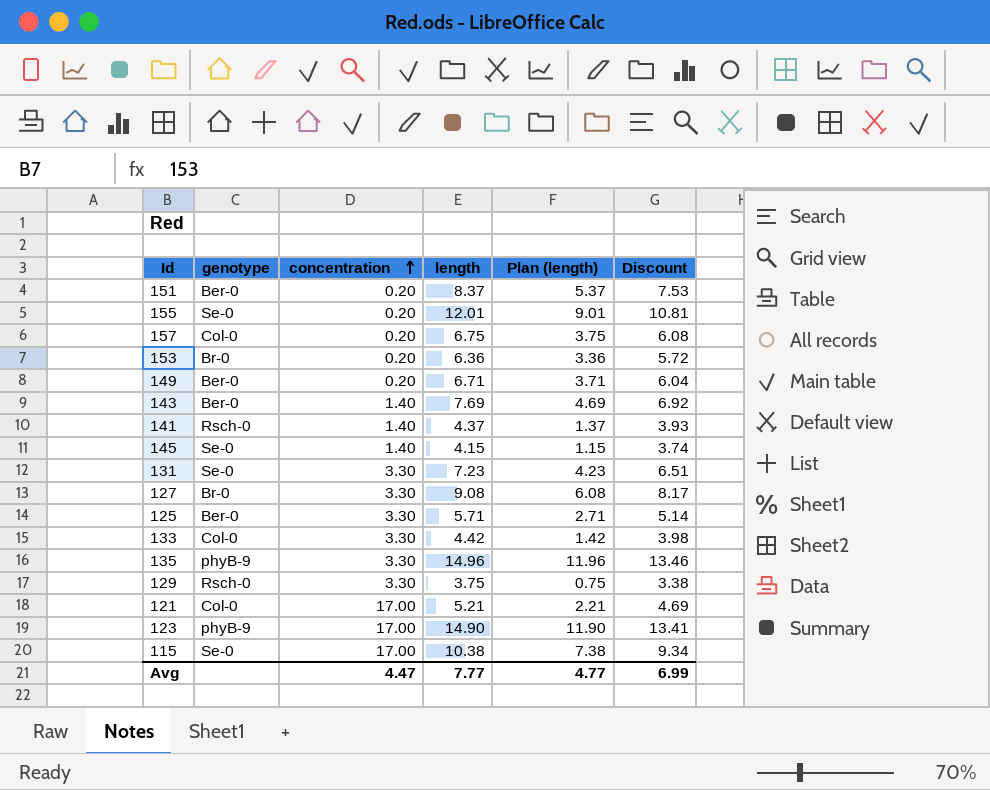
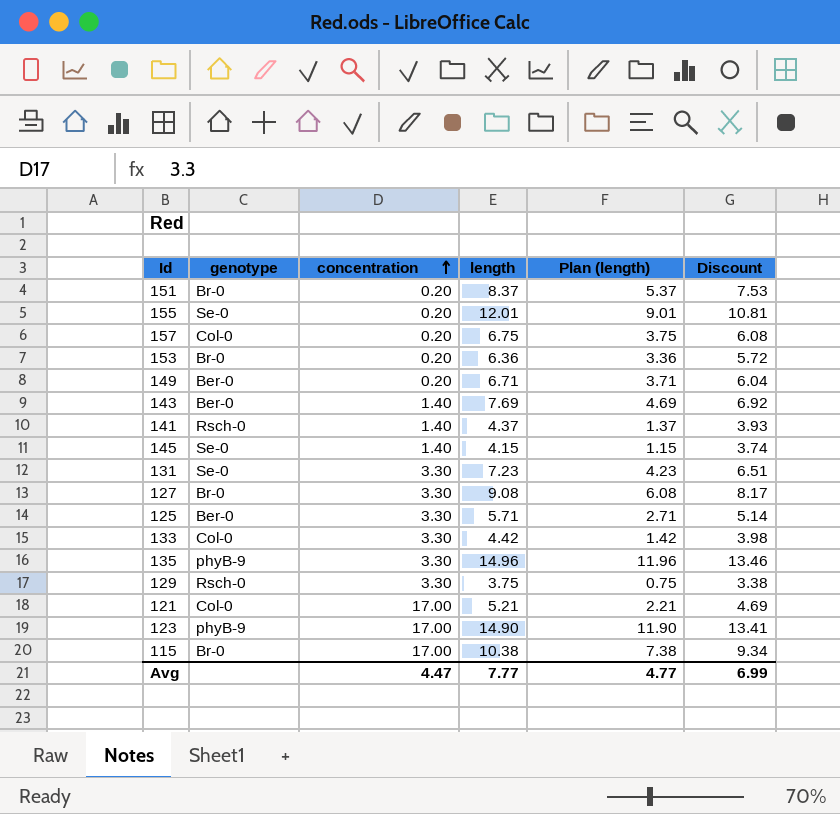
151 | genotype: Ber-0 -> Br-0
115 | genotype: Se-0 -> Br-0

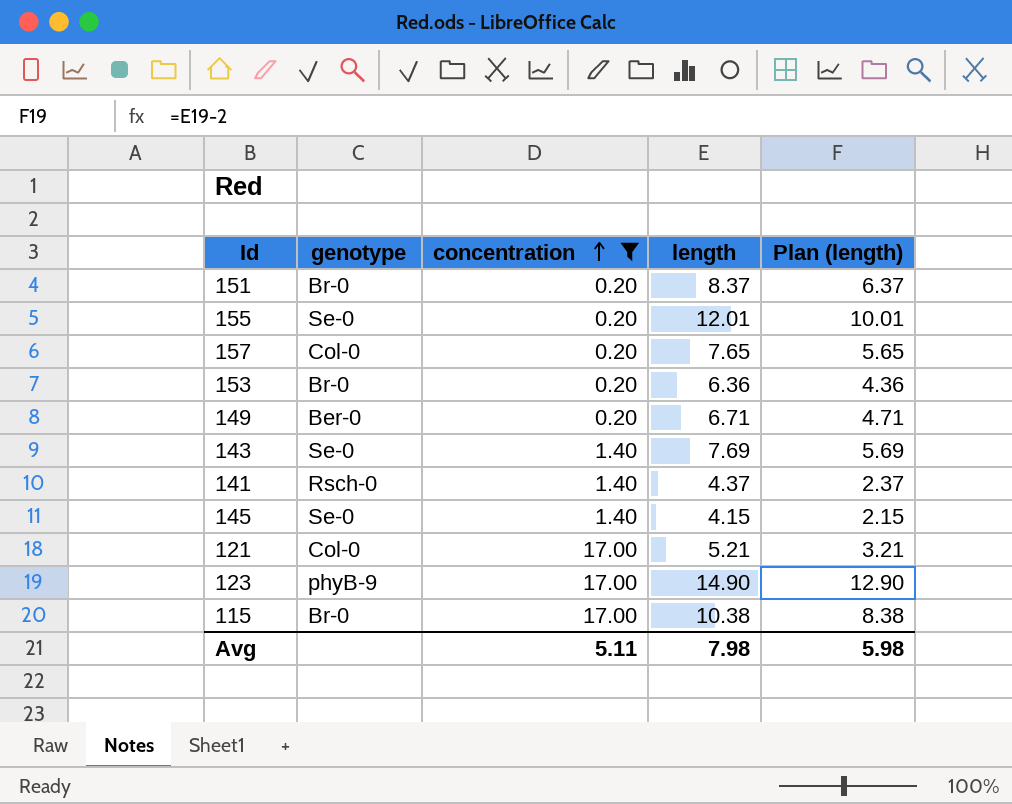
filter: none -> concentration != 3.30
column Discount | formula: [length] * 0.9 -> none
column Plan (length) | formula: [length] - 3 -> [length] - 2
157 | length: 6.75 -> 7.65
143 | genotype: Ber-0 -> Se-0
Avg | concentration: 4.47 -> 5.11
Avg | length: 7.77 -> 7.98
Avg | Plan (length): 4.77 -> 5.98

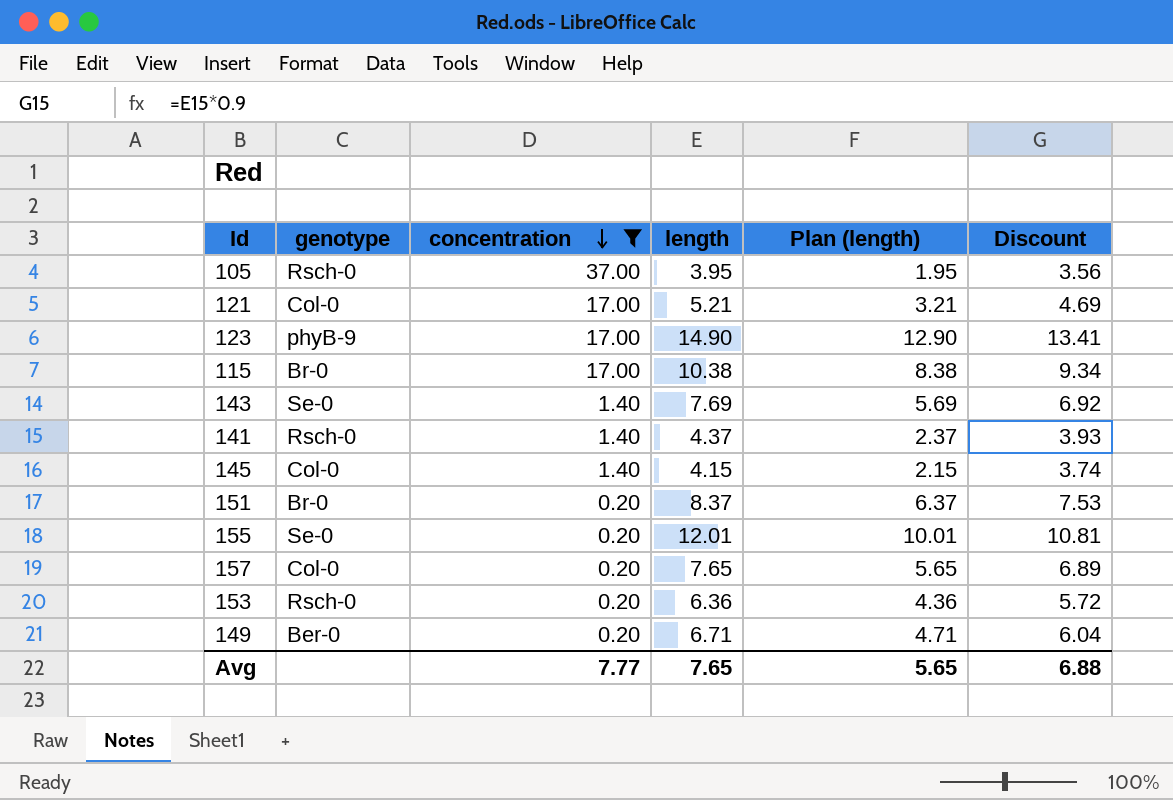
row order: concentration ascending -> concentration descending
column Discount | formula: none -> [length] * 0.9
row 105: none -> Rsch-0 | 37.00 | 3.95 | 1.95 | 3.56
145 | genotype: Se-0 -> Col-0
153 | genotype: Br-0 -> Rsch-0
Avg | concentration: 5.11 -> 7.77
Avg | length: 7.98 -> 7.65
Avg | Plan (length): 5.98 -> 5.65

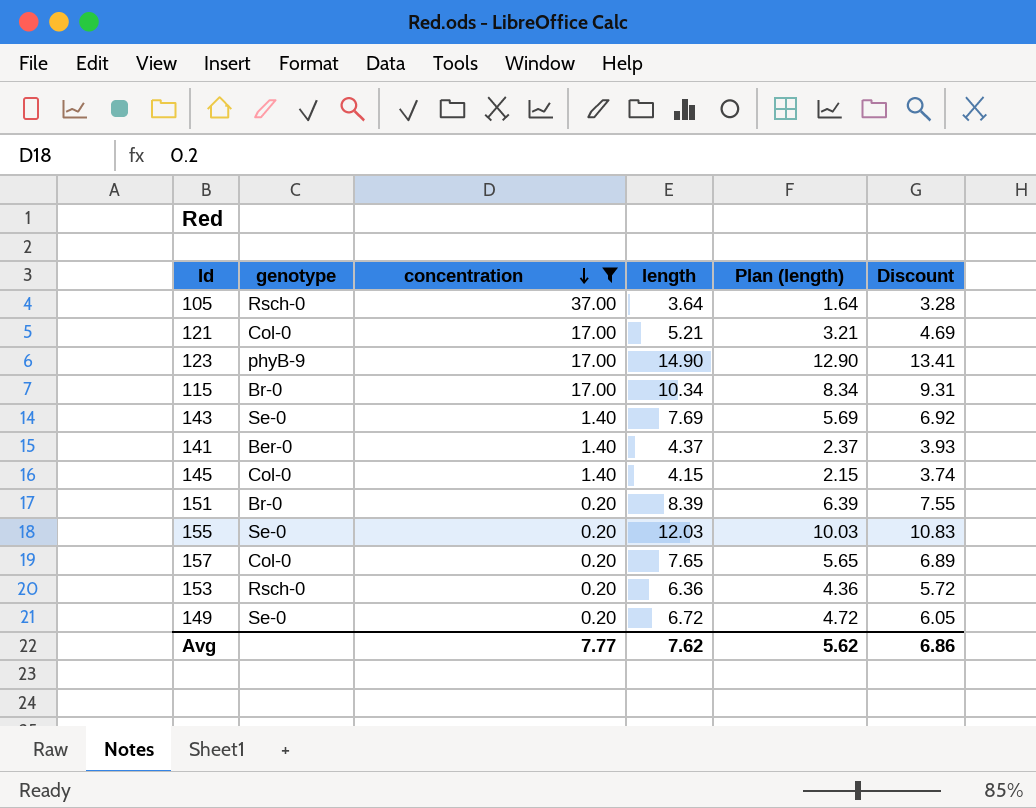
105 | length: 3.95 -> 3.64
105 | Plan (length): 1.95 -> 1.64
105 | Discount: 3.56 -> 3.28
115 | length: 10.38 -> 10.34
115 | Plan (length): 8.38 -> 8.34
115 | Discount: 9.34 -> 9.31
141 | genotype: Rsch-0 -> Ber-0
151 | length: 8.37 -> 8.39
151 | Plan (length): 6.37 -> 6.39
151 | Discount: 7.53 -> 7.55
155 | length: 12.01 -> 12.03
155 | Plan (length): 10.01 -> 10.03
155 | Discount: 10.81 -> 10.83
149 | genotype: Ber-0 -> Se-0
149 | length: 6.71 -> 6.72
149 | Plan (length): 4.71 -> 4.72
149 | Discount: 6.04 -> 6.05
Avg | length: 7.65 -> 7.62
Avg | Plan (length): 5.65 -> 5.62
Avg | Discount: 6.88 -> 6.86

